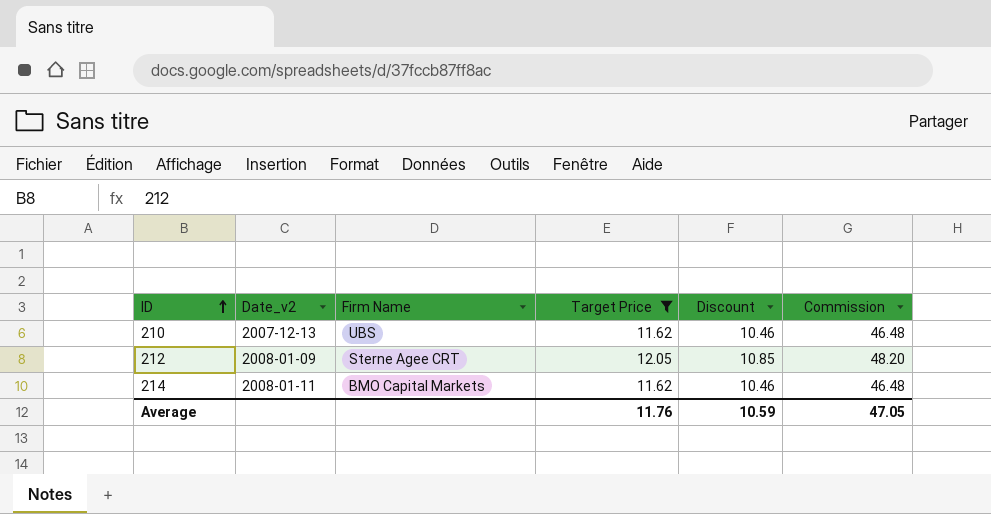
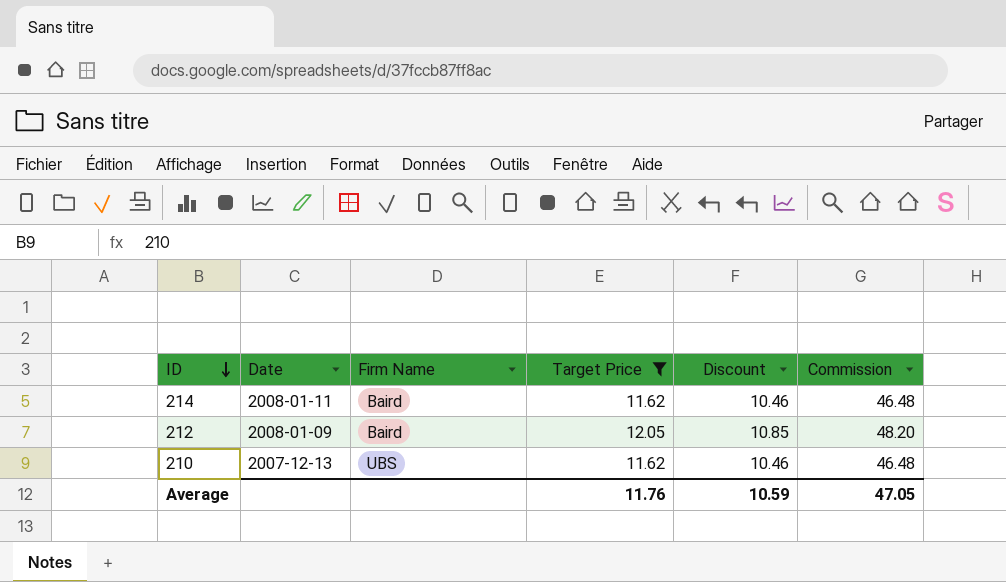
row order: ID ascending -> ID descending
column name: Date_v2 -> Date
214 | Firm Name: BMO Capital Markets -> Baird
212 | Firm Name: Sterne Agee CRT -> Baird

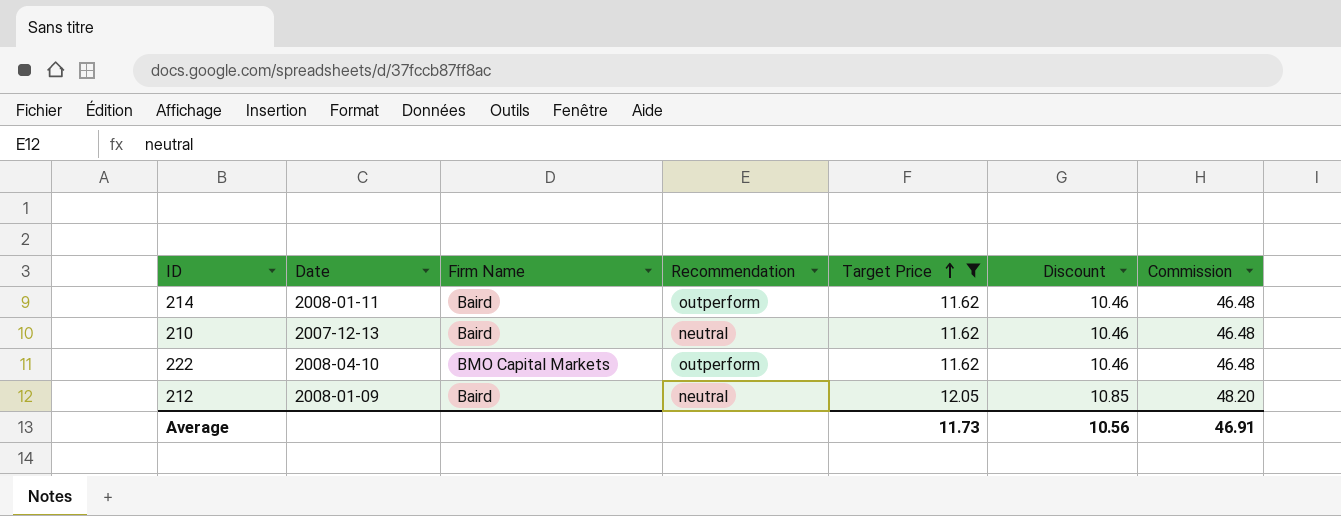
row order: ID descending -> Target Price ascending
column Recommendation | position: none -> 4
210 | Firm Name: UBS -> Baird
row 222: none -> 2008-04-10 | BMO Capital Markets | outperform | 11.62 | 10.46 | 46.48
Average | Target Price: 11.76 -> 11.73
Average | Discount: 10.59 -> 10.56
Average | Commission: 47.05 -> 46.91

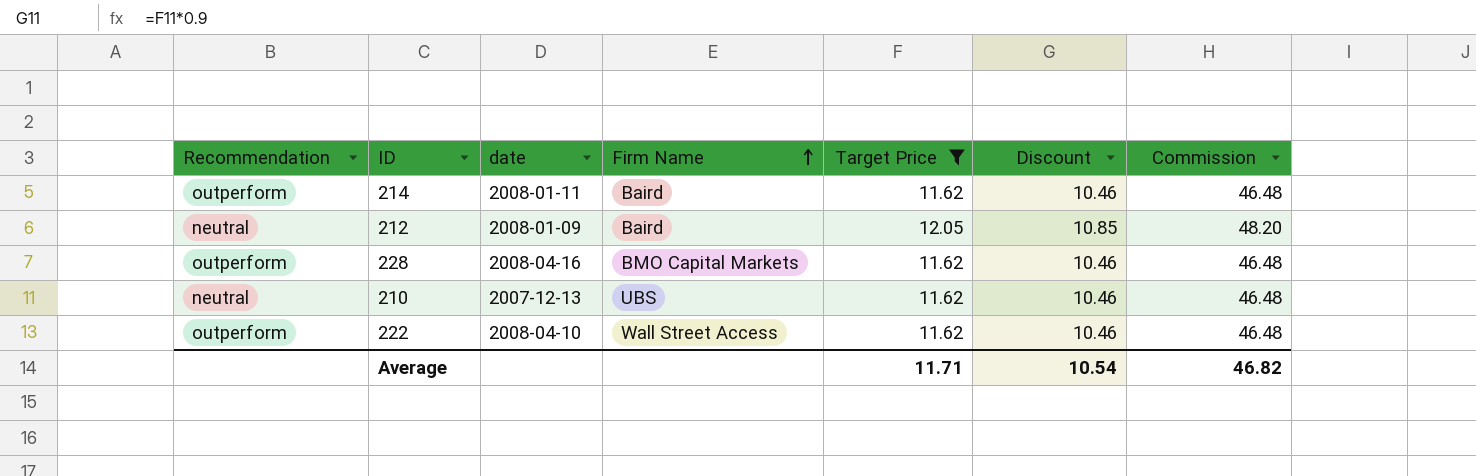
row order: Target Price ascending -> Firm Name ascending
column Recommendation | position: 4 -> 1
column name: Date -> date
row 228: none -> outperform | 2008-04-16 | BMO Capital Markets | 11.62 | 10.46 | 46.48
210 | Firm Name: Baird -> UBS
222 | Firm Name: BMO Capital Markets -> Wall Street Access
Average | Target Price: 11.73 -> 11.71
Average | Discount: 10.56 -> 10.54
Average | Commission: 46.91 -> 46.82

